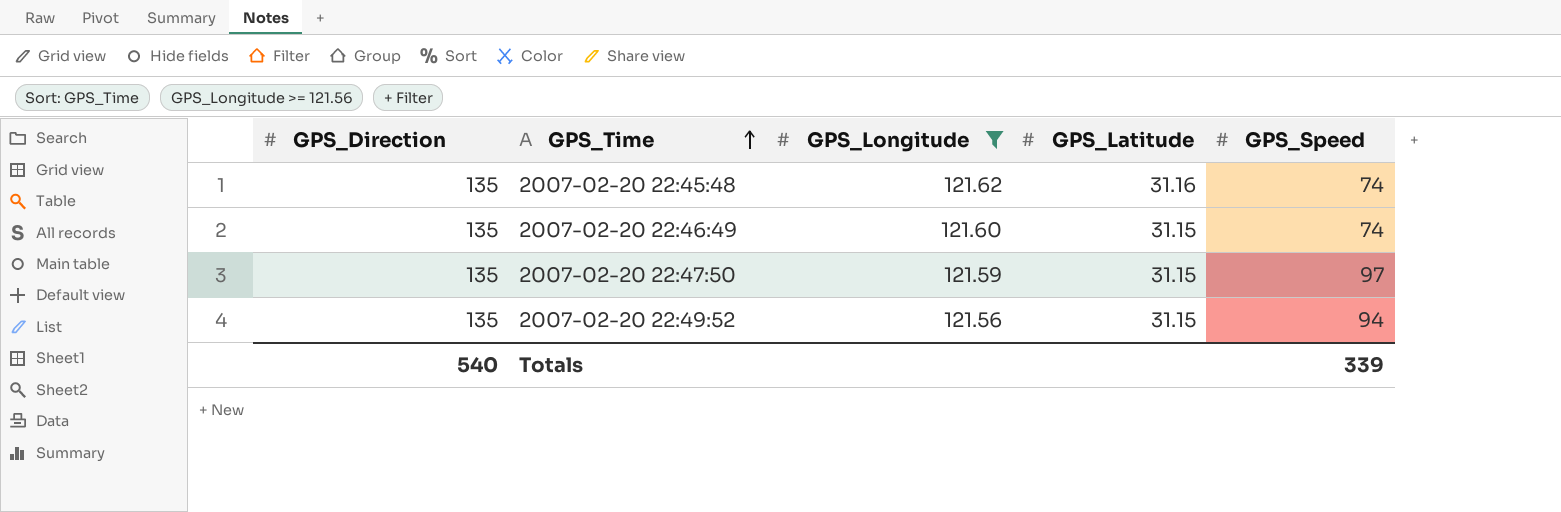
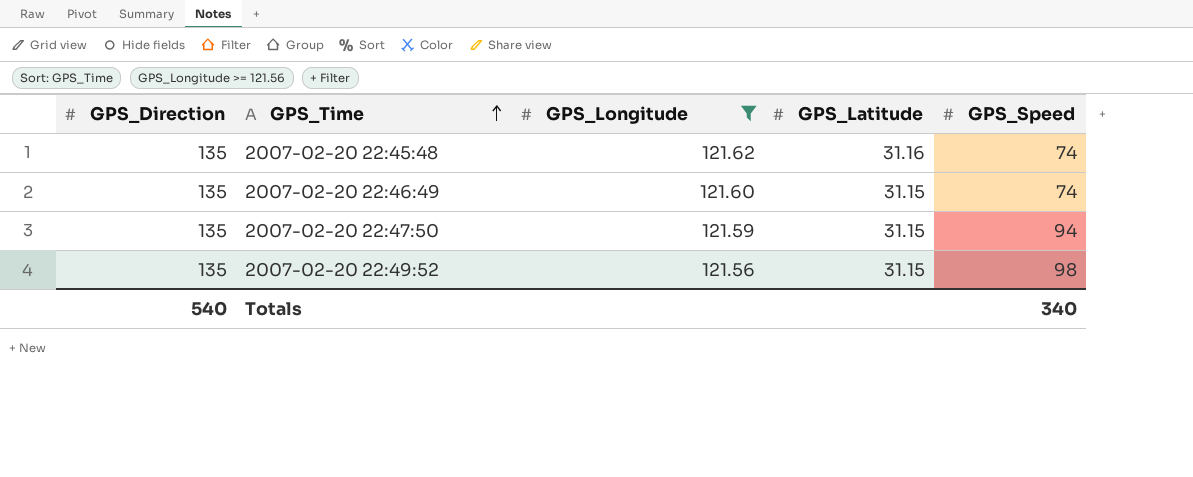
2007-02-20 22:47:50 | GPS_Speed: 97 -> 94
2007-02-20 22:49:52 | GPS_Speed: 94 -> 98
Totals | GPS_Speed: 339 -> 340

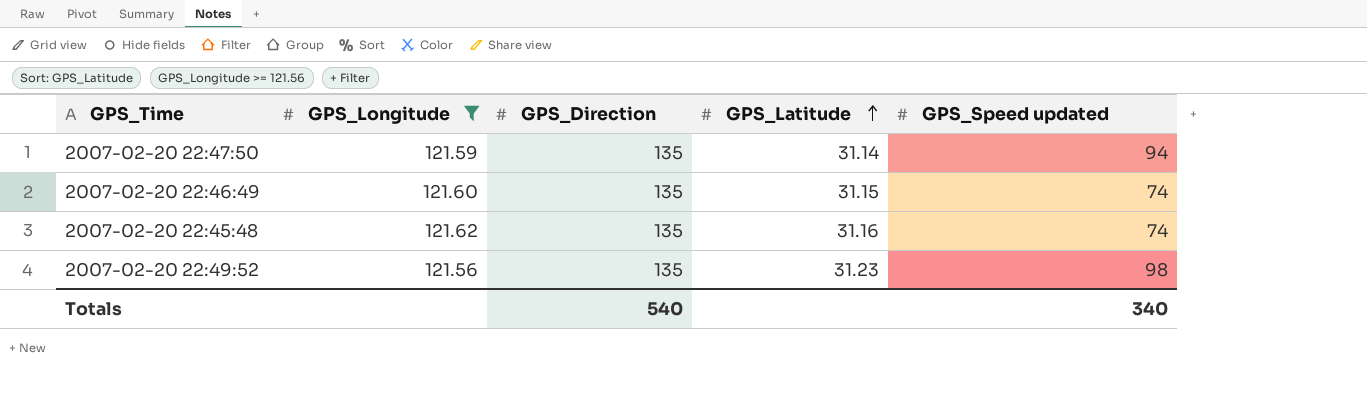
row order: GPS_Time ascending -> GPS_Latitude ascending
column GPS_Direction | position: 1 -> 3
column name: GPS_Speed -> GPS_Speed updated
2007-02-20 22:47:50 | GPS_Latitude: 31.15 -> 31.14
2007-02-20 22:49:52 | GPS_Latitude: 31.15 -> 31.23

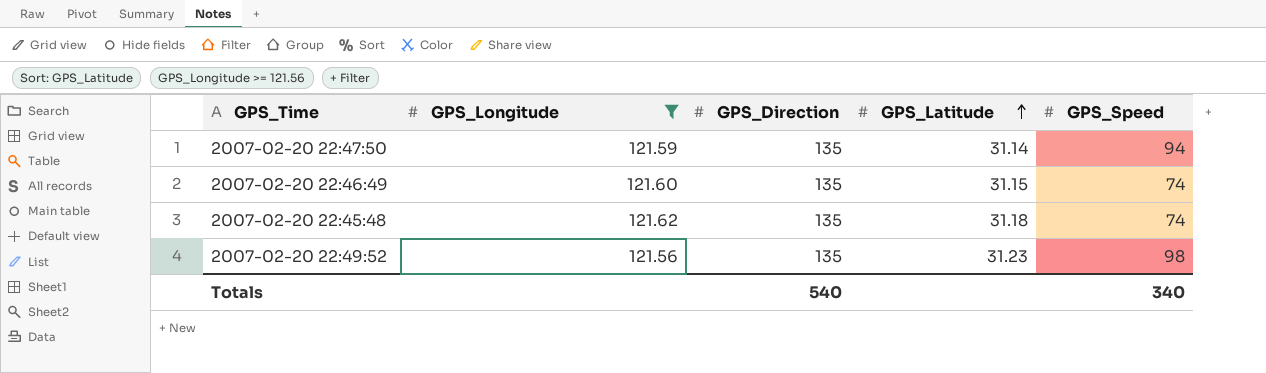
column name: GPS_Speed updated -> GPS_Speed
2007-02-20 22:45:48 | GPS_Latitude: 31.16 -> 31.18

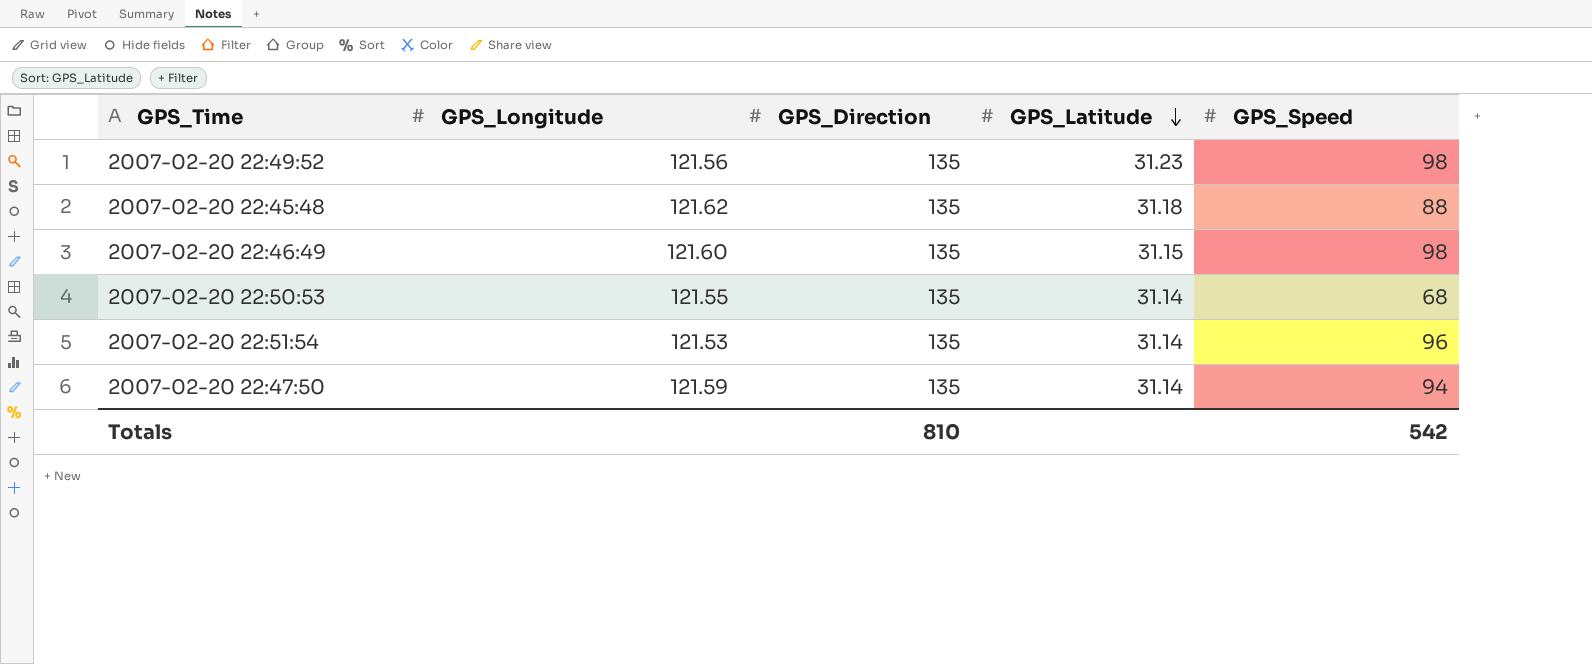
filter: GPS_Longitude >= 121.56 -> none
row order: GPS_Latitude ascending -> GPS_Latitude descending
2007-02-20 22:45:48 | GPS_Speed: 74 -> 88
2007-02-20 22:46:49 | GPS_Speed: 74 -> 98
Totals | GPS_Direction: 540 -> 810
Totals | GPS_Speed: 340 -> 542

